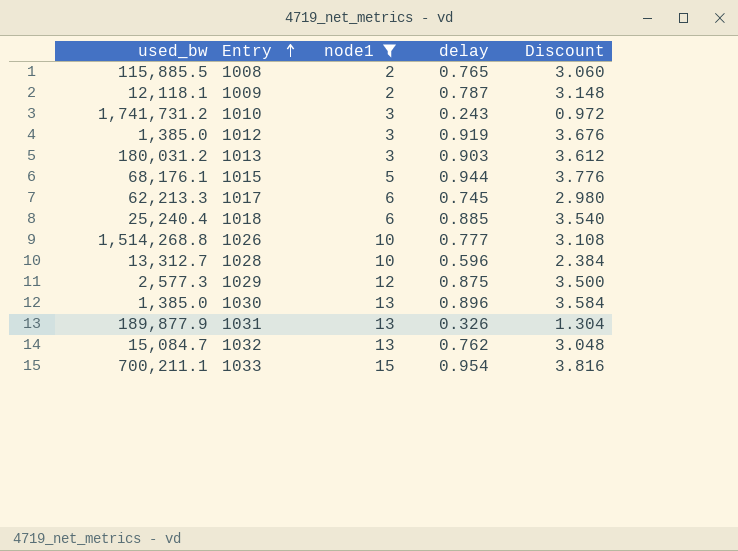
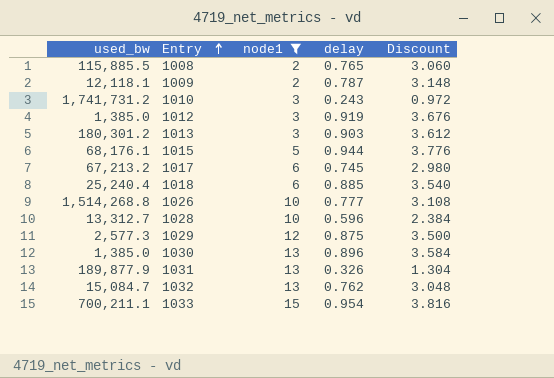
1013 | used_bw: 180,031.2 -> 180,301.2
1017 | used_bw: 62,213.3 -> 67,213.2

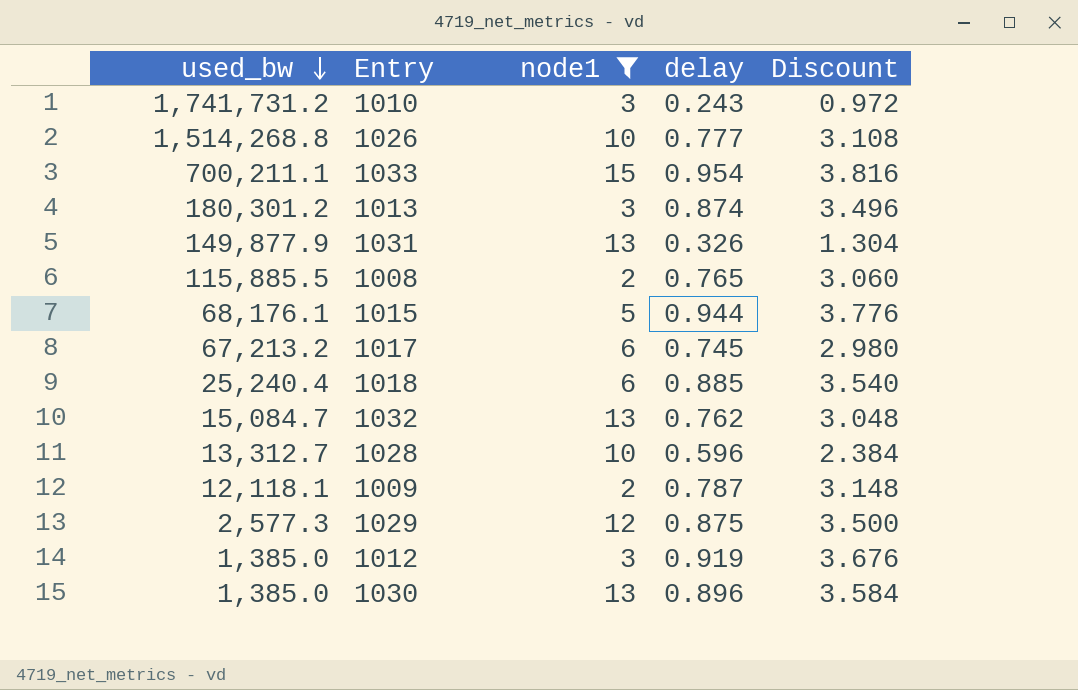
row order: Entry ascending -> used_bw descending
1013 | delay: 0.903 -> 0.874
1013 | Discount: 3.612 -> 3.496
1031 | used_bw: 189,877.9 -> 149,877.9

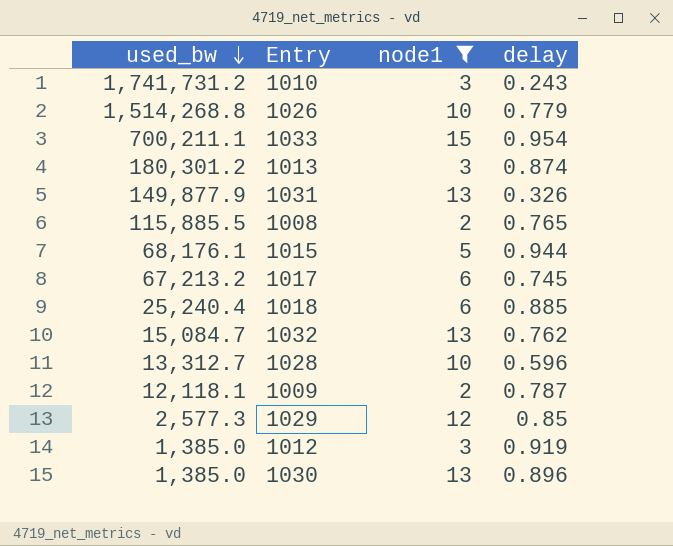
column Discount | formula: [delay] * 4 -> none
1026 | delay: 0.777 -> 0.779
1029 | delay: 0.875 -> 0.85

